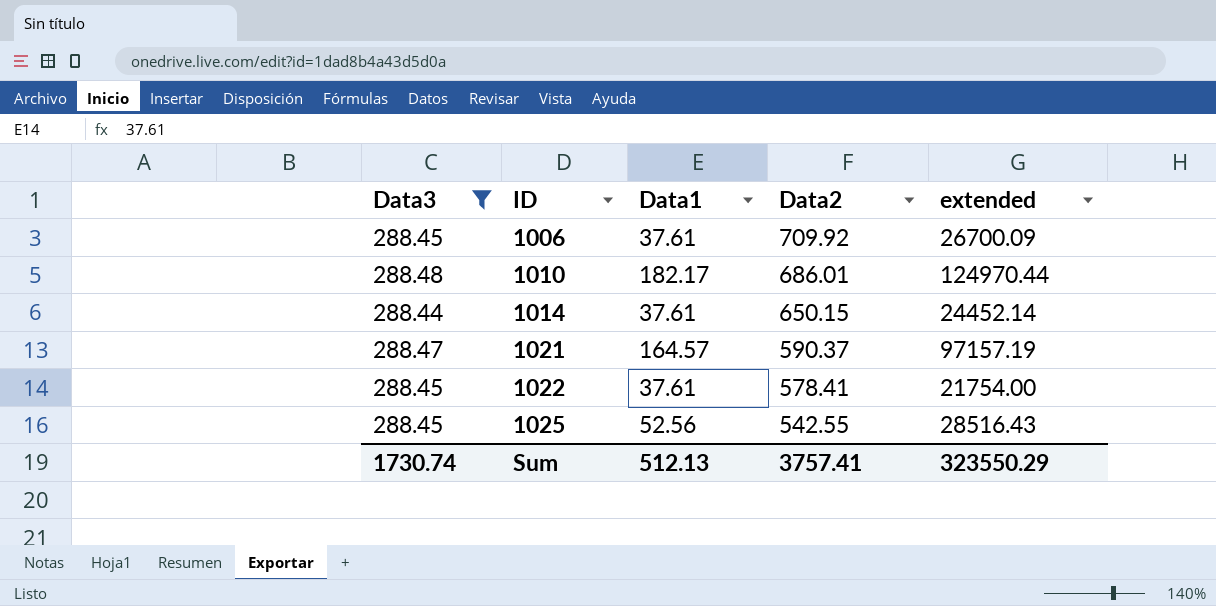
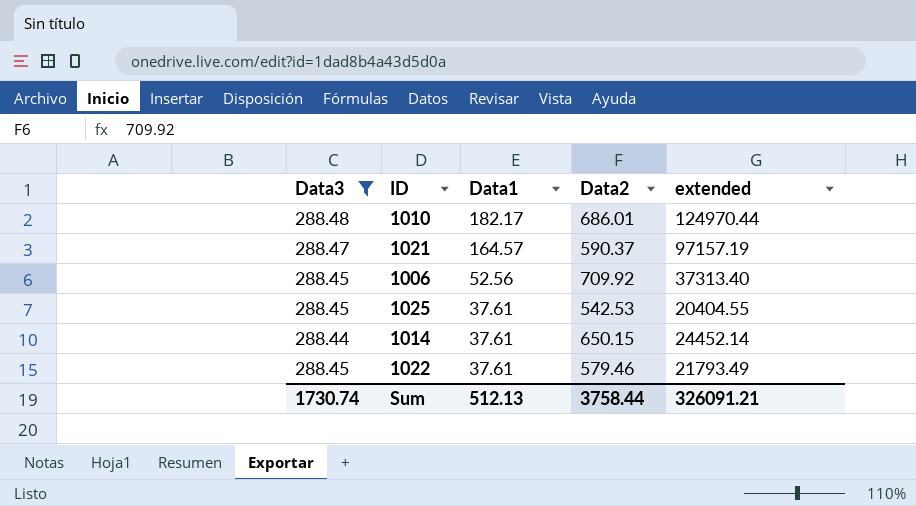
row order: ID ascending -> Data1 descending
1006 | Data1: 37.61 -> 52.56
1006 | extended: 26700.09 -> 37313.40
1025 | Data1: 52.56 -> 37.61
1025 | Data2: 542.55 -> 542.53
1025 | extended: 28516.43 -> 20404.55
1022 | Data2: 578.41 -> 579.46
1022 | extended: 21754.00 -> 21793.49
Sum | Data2: 3757.41 -> 3758.44
Sum | extended: 323550.29 -> 326091.21

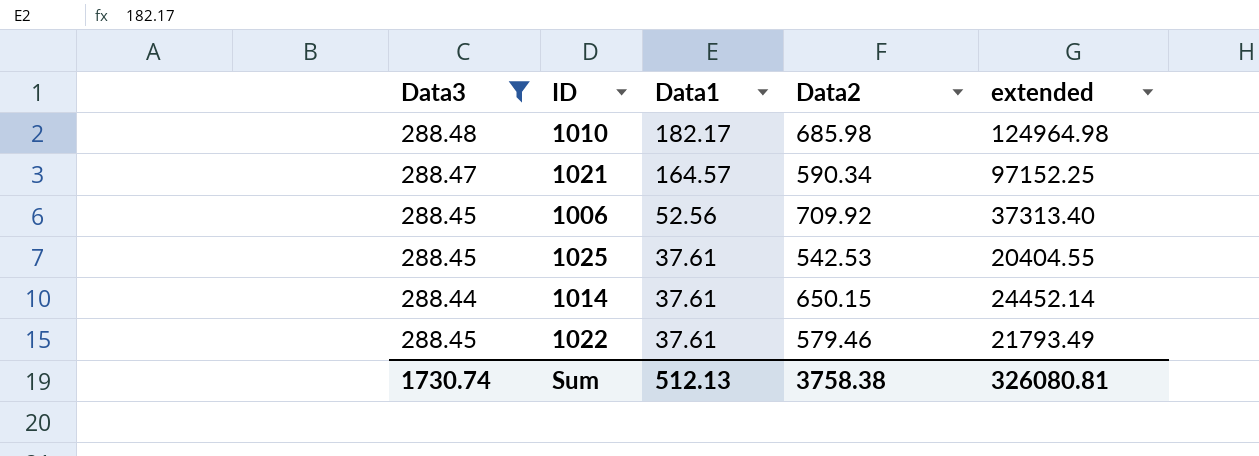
1010 | Data2: 686.01 -> 685.98
1010 | extended: 124970.44 -> 124964.98
1021 | Data2: 590.37 -> 590.34
1021 | extended: 97157.19 -> 97152.25
Sum | Data2: 3758.44 -> 3758.38
Sum | extended: 326091.21 -> 326080.81

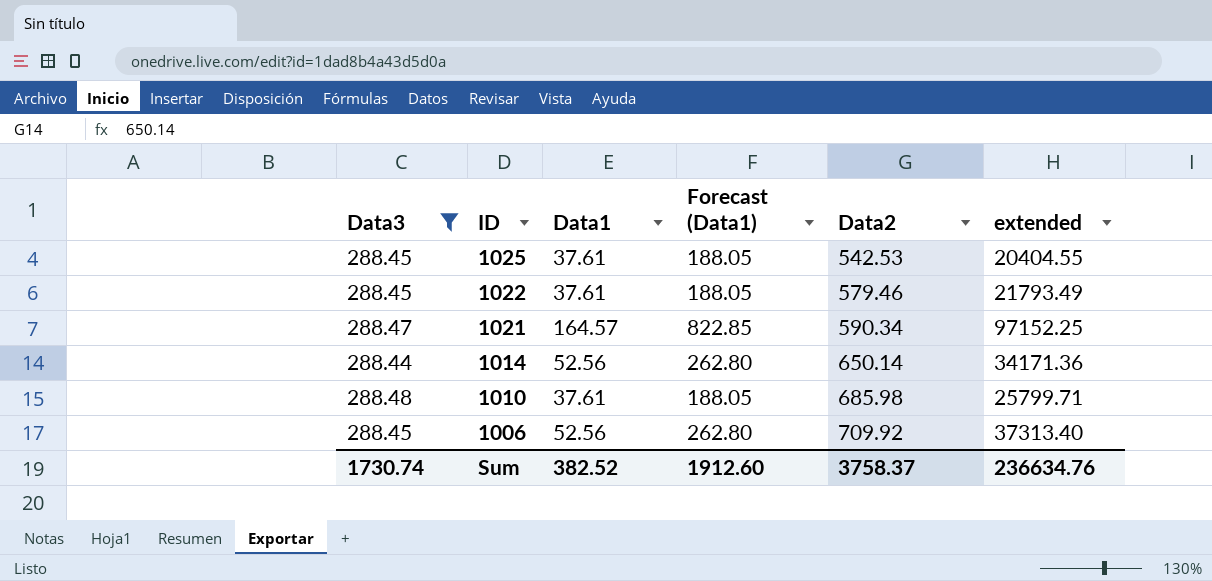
row order: Data1 descending -> ID descending
column Forecast (Data1) | formula: none -> [Data1] * 5
1014 | Data1: 37.61 -> 52.56
1014 | Data2: 650.15 -> 650.14
1014 | extended: 24452.14 -> 34171.36
1010 | Data1: 182.17 -> 37.61
1010 | extended: 124964.98 -> 25799.71
Sum | Data1: 512.13 -> 382.52
Sum | Data2: 3758.38 -> 3758.37
Sum | extended: 326080.81 -> 236634.76

